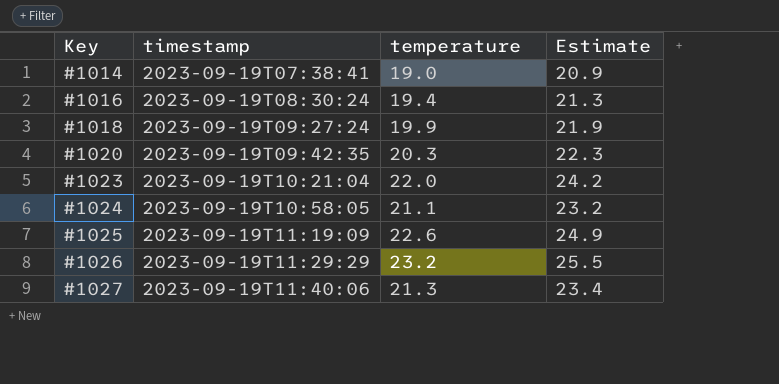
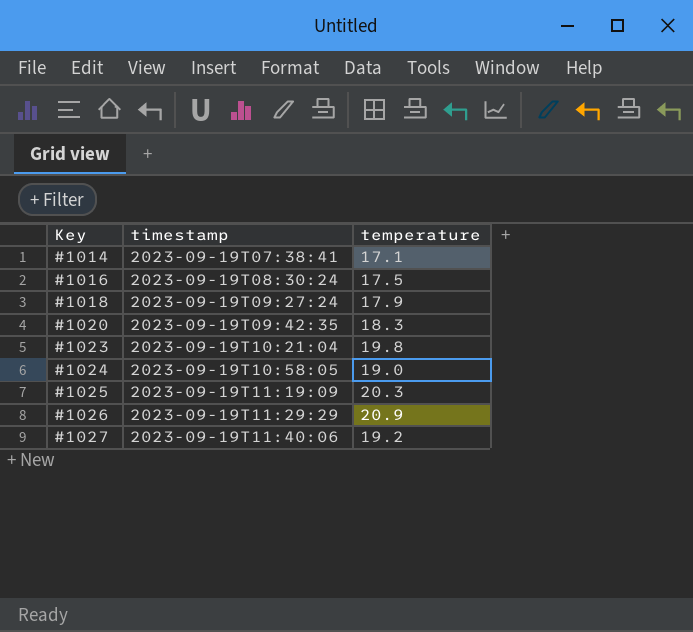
column Estimate | formula: [temperature] * 1.1 -> none
#1014 | temperature: 19.0 -> 17.1
#1016 | temperature: 19.4 -> 17.5
#1018 | temperature: 19.9 -> 17.9
#1020 | temperature: 20.3 -> 18.3
#1023 | temperature: 22.0 -> 19.8
#1024 | temperature: 21.1 -> 19.0
#1025 | temperature: 22.6 -> 20.3
#1026 | temperature: 23.2 -> 20.9
#1027 | temperature: 21.3 -> 19.2

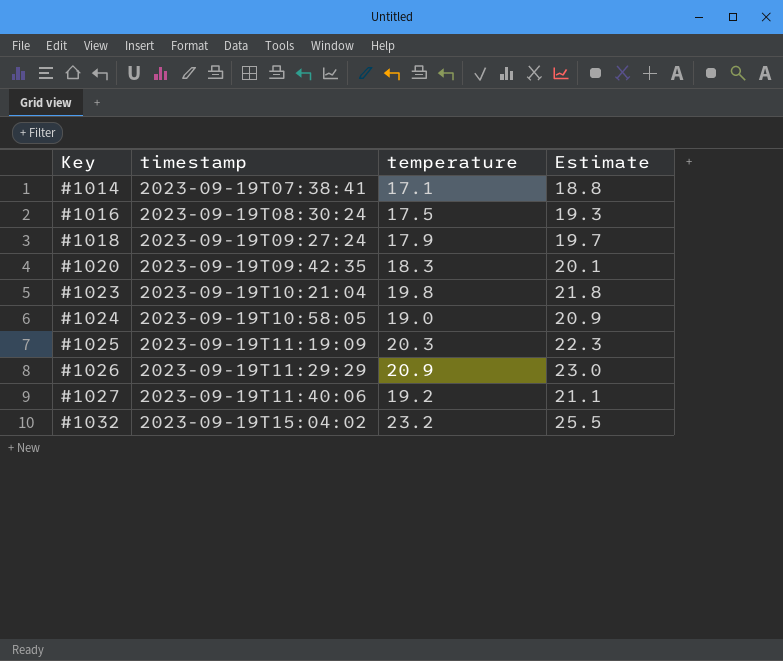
column Estimate | formula: none -> [temperature] * 1.1
row #1032: none -> 2023-09-19T15:04:02 | 23.2 | 25.5

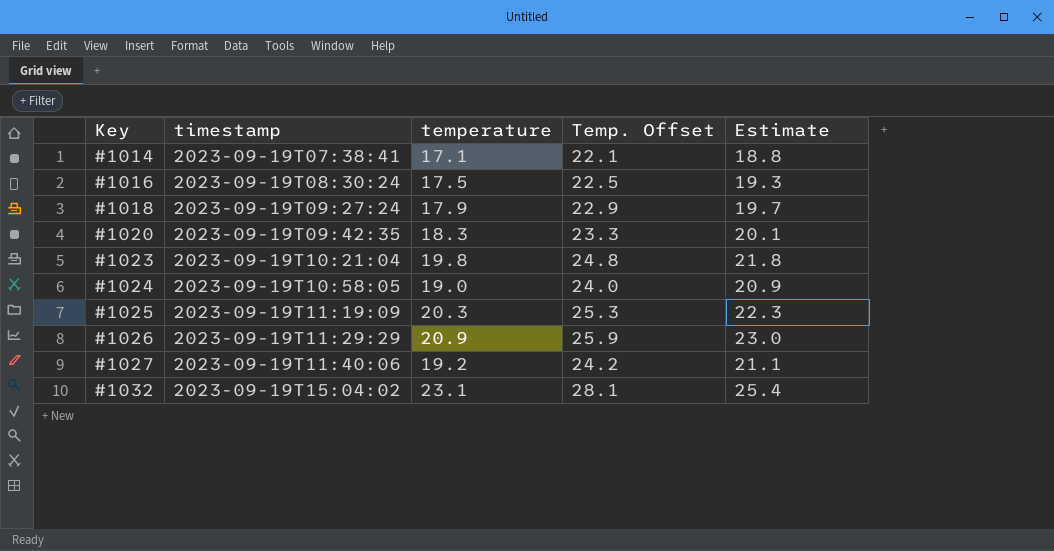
column Temp. Offset | formula: none -> [temperature] + 5
#1032 | temperature: 23.2 -> 23.1
#1032 | Estimate: 25.5 -> 25.4

